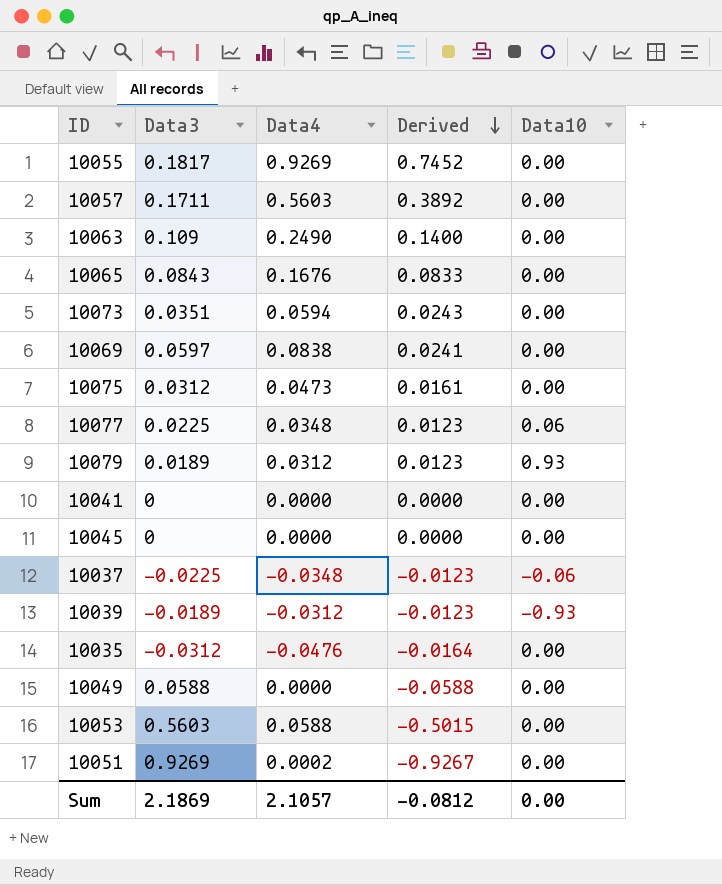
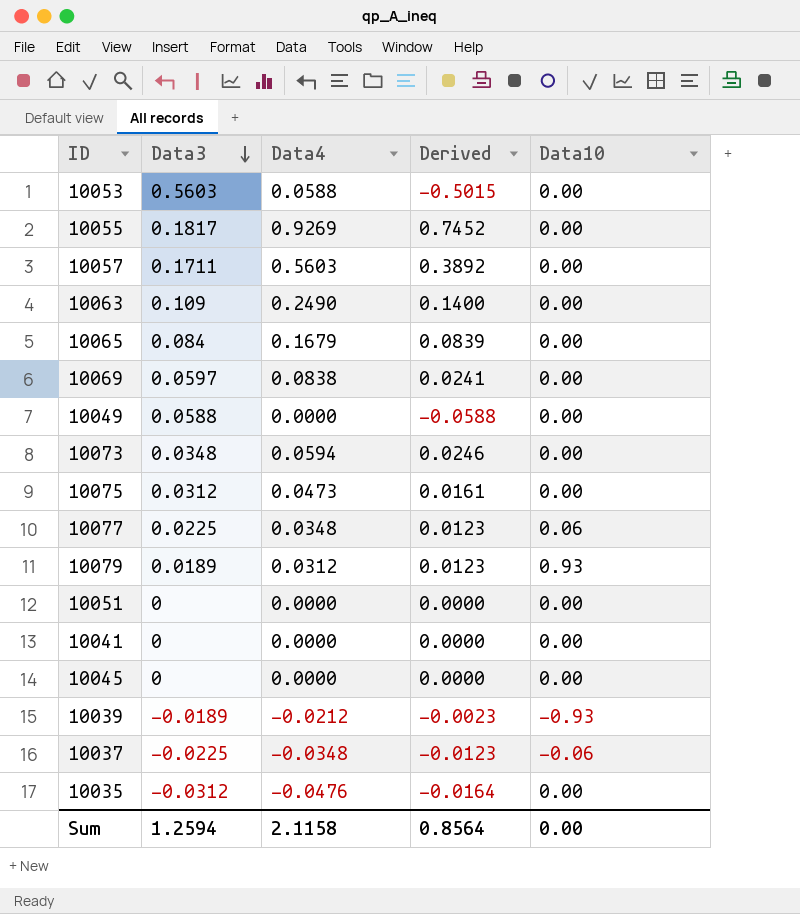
row order: Derived descending -> Data3 descending
10065 | Data3: 0.0843 -> 0.084
10065 | Data4: 0.1676 -> 0.1679
10065 | Derived: 0.0833 -> 0.0839
10073 | Data3: 0.0351 -> 0.0348
10073 | Derived: 0.0243 -> 0.0246
10051 | Data3: 0.9269 -> 0
10051 | Data4: 0.0002 -> 0.0000
10051 | Derived: -0.9267 -> 0.0000
10039 | Data4: -0.0312 -> -0.0212
10039 | Derived: -0.0123 -> -0.0023
Sum | Data3: 2.1869 -> 1.2594
Sum | Data4: 2.1057 -> 2.1158
Sum | Derived: -0.0812 -> 0.8564

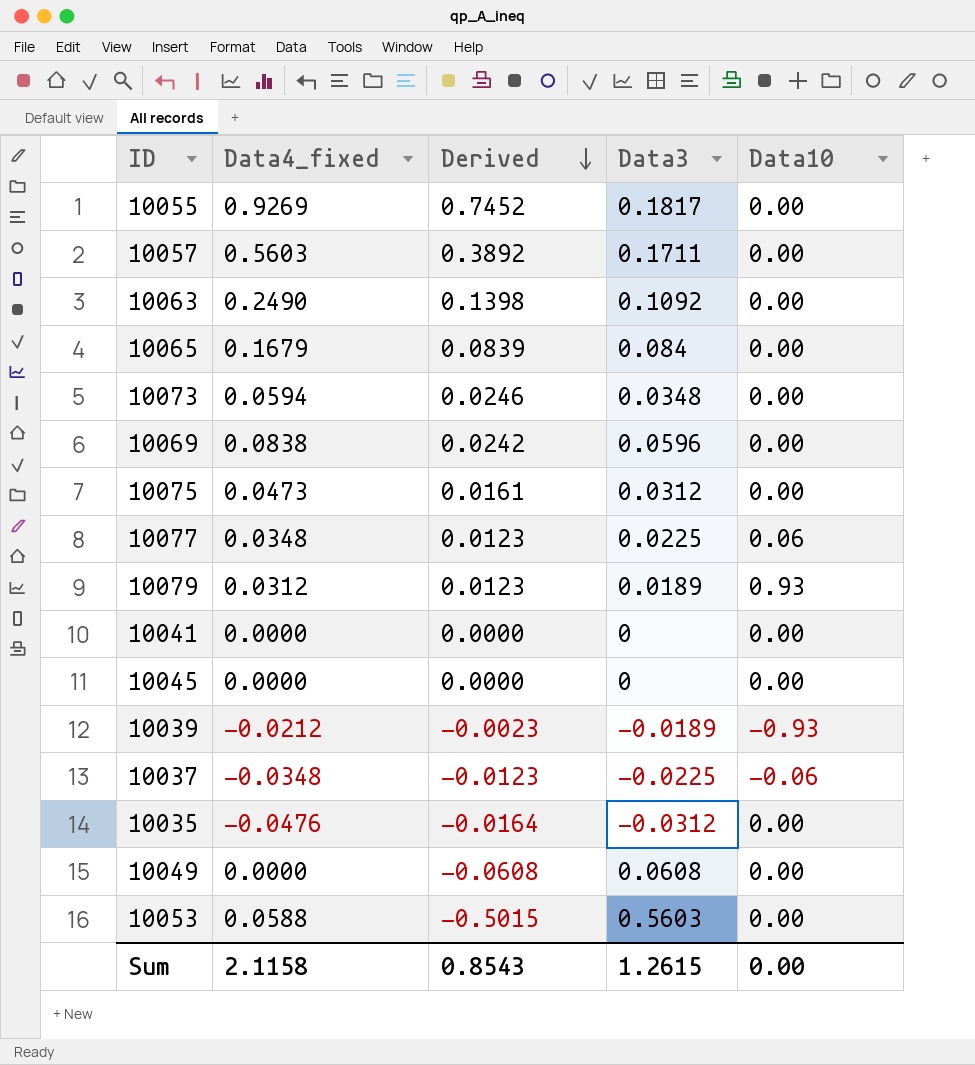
row order: Data3 descending -> Derived descending
column name: Data4 -> Data4_fixed
column Data3 | position: 2 -> 4
row 10051: 0 | 0.0000 | 0.0000 | 0.00 -> none
10063 | Derived: 0.1400 -> 0.1398
10063 | Data3: 0.109 -> 0.1092
10069 | Derived: 0.0241 -> 0.0242
10069 | Data3: 0.0597 -> 0.0596
10049 | Derived: -0.0588 -> -0.0608
10049 | Data3: 0.0588 -> 0.0608
Sum | Derived: 0.8564 -> 0.8543
Sum | Data3: 1.2594 -> 1.2615

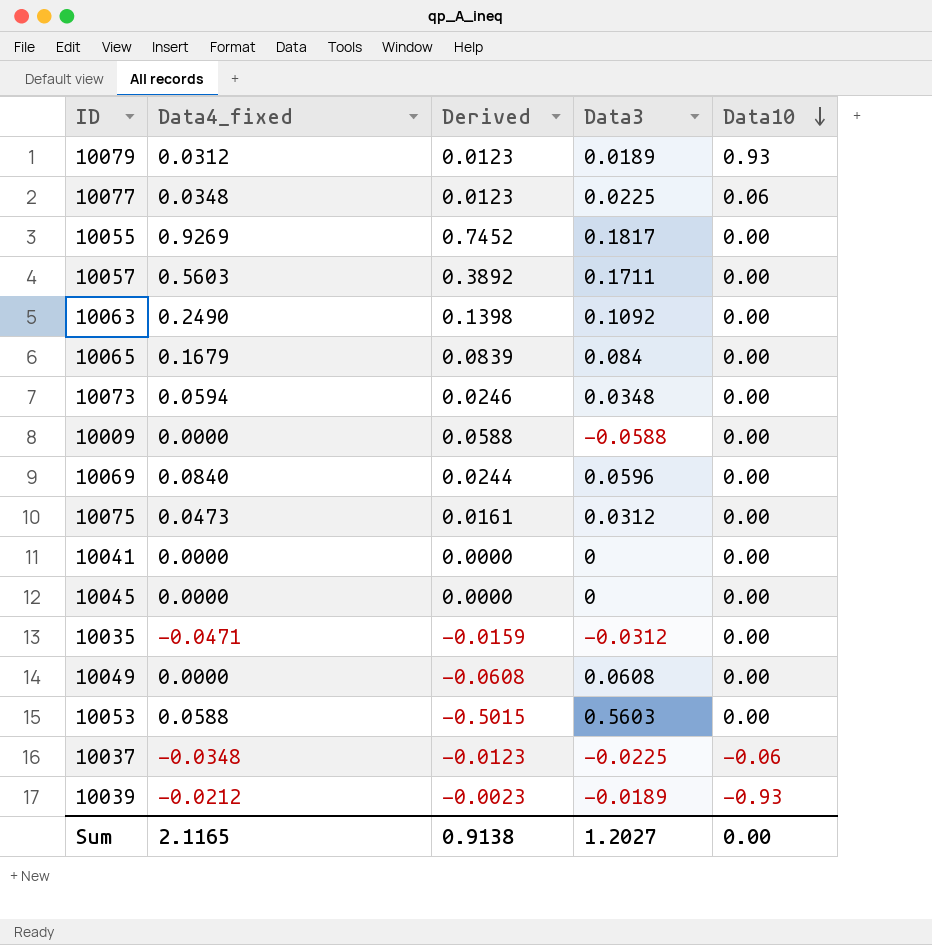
row order: Derived descending -> Data10 descending
row 10009: none -> 0.0000 | 0.0588 | -0.0588 | 0.00
10069 | Data4_fixed: 0.0838 -> 0.0840
10069 | Derived: 0.0242 -> 0.0244
10035 | Data4_fixed: -0.0476 -> -0.0471
10035 | Derived: -0.0164 -> -0.0159
Sum | Data4_fixed: 2.1158 -> 2.1165
Sum | Derived: 0.8543 -> 0.9138
Sum | Data3: 1.2615 -> 1.2027

